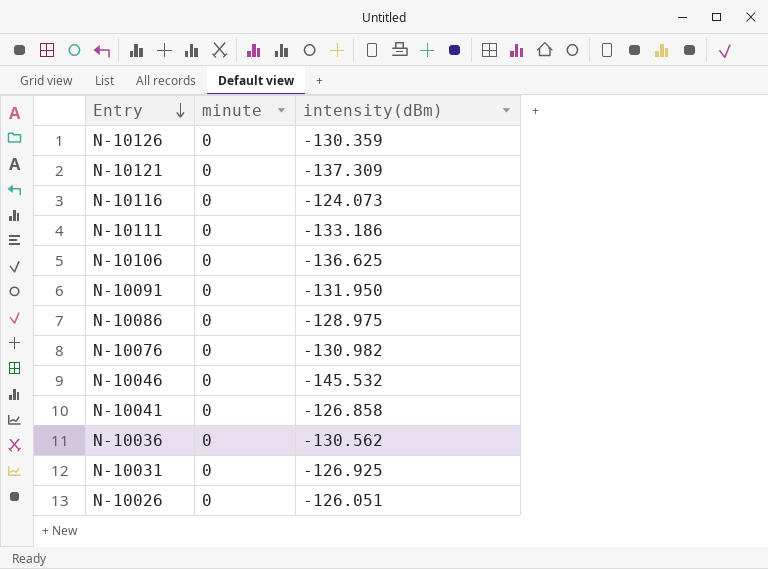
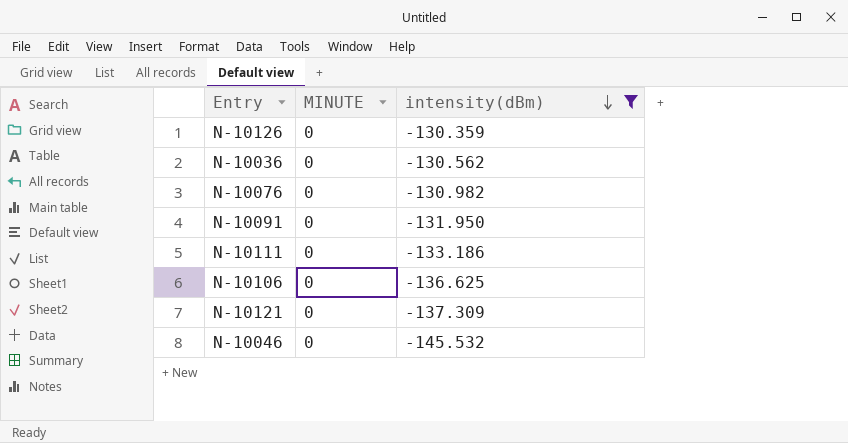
filter: none -> intensity(dBm) <= -130.359
row order: Entry descending -> intensity(dBm) descending
column name: minute -> MINUTE

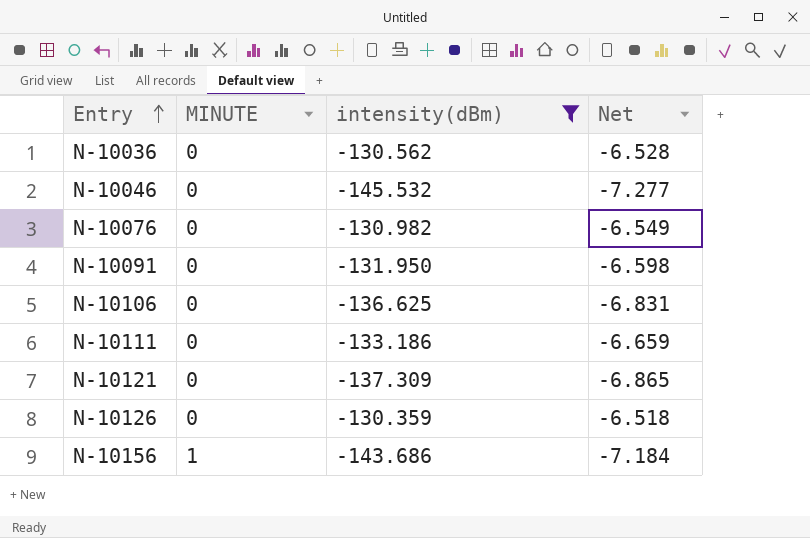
row order: intensity(dBm) descending -> Entry ascending
column Net | formula: none -> [intensity(dBm)] * 0.05
row N-10156: none -> 1 | -143.686 | -7.184

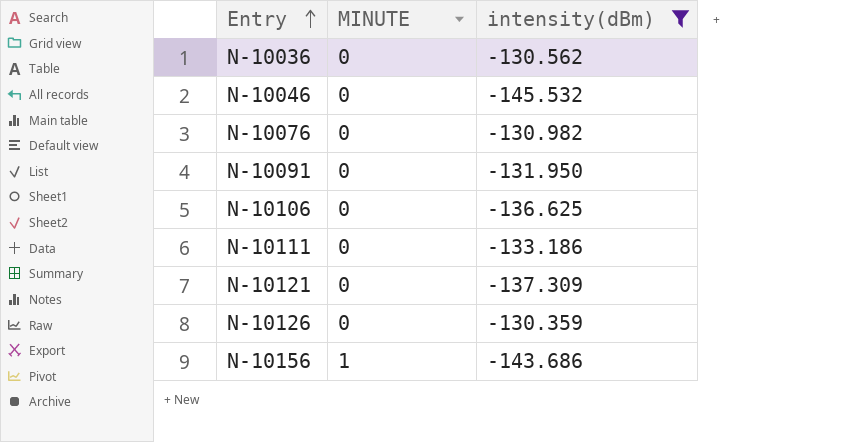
column Net | formula: [intensity(dBm)] * 0.05 -> none

